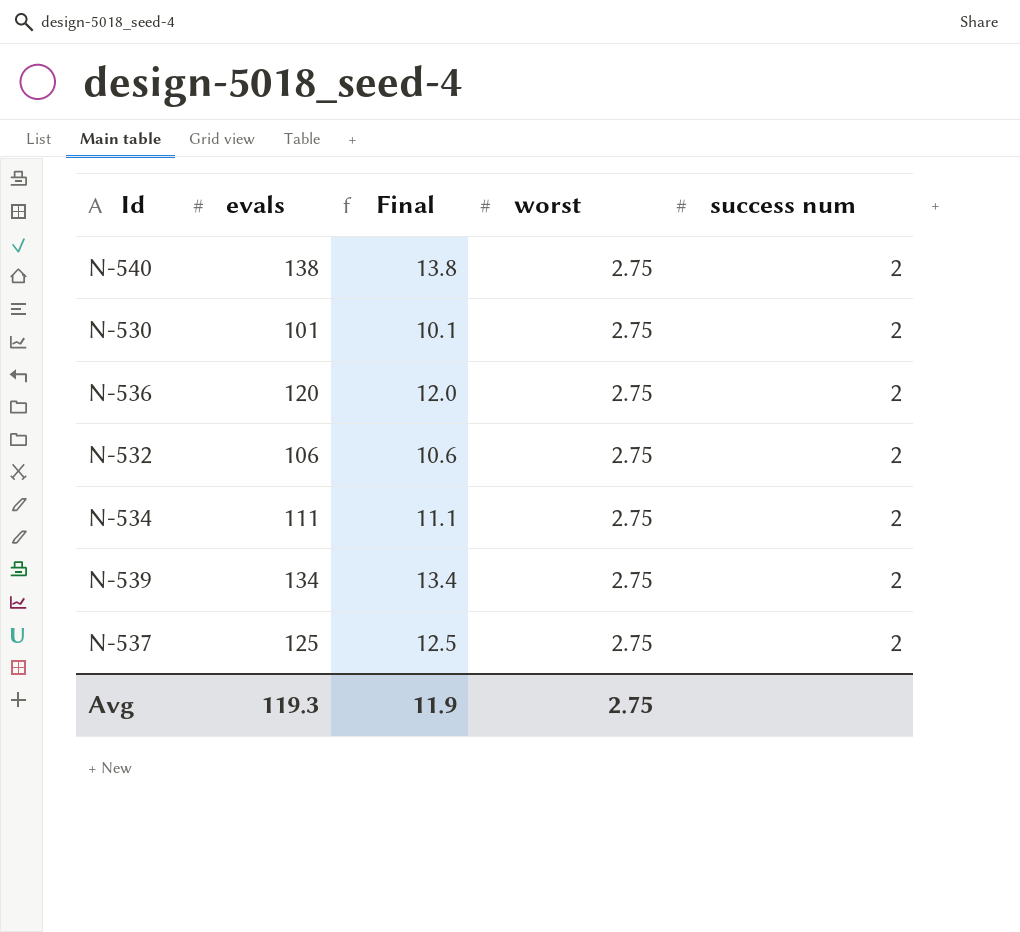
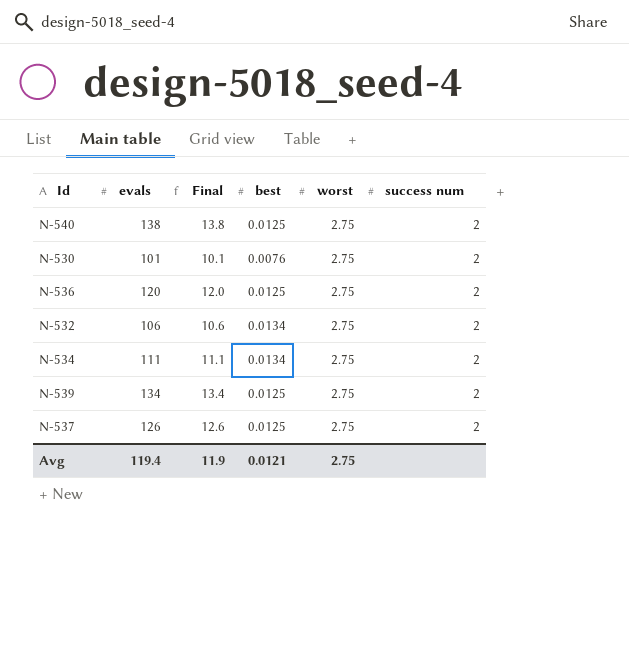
column best | position: none -> 4
N-537 | evals: 125 -> 126
N-537 | Final: 12.5 -> 12.6
Avg | evals: 119.3 -> 119.4

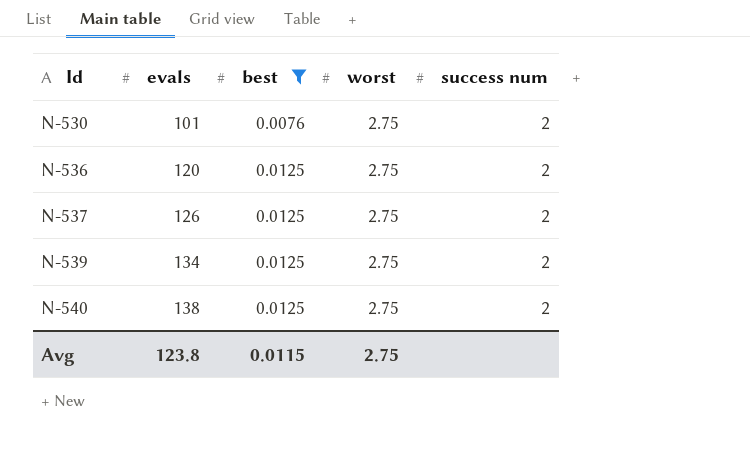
filter: none -> best != 0.0134
row order: none -> Id ascending
column Final | formula: [evals] * 0.1 -> none
Avg | evals: 119.4 -> 123.8
Avg | best: 0.0121 -> 0.0115

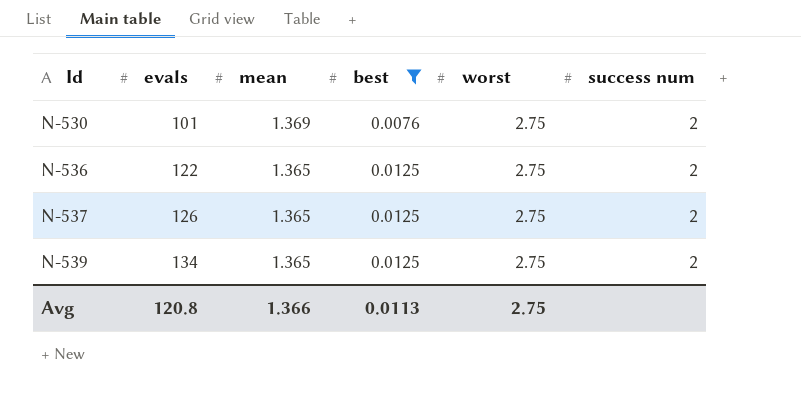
column mean | position: none -> 3
row N-540: 138 | 0.0125 | 2.75 | 2 -> none
N-536 | evals: 120 -> 122
Avg | evals: 123.8 -> 120.8
Avg | best: 0.0115 -> 0.0113

